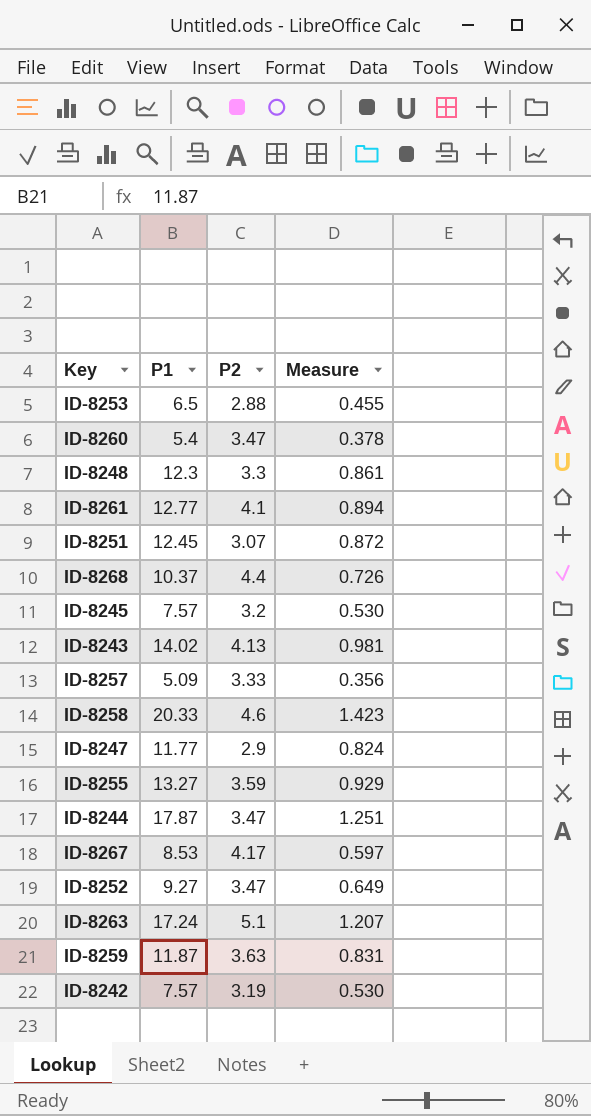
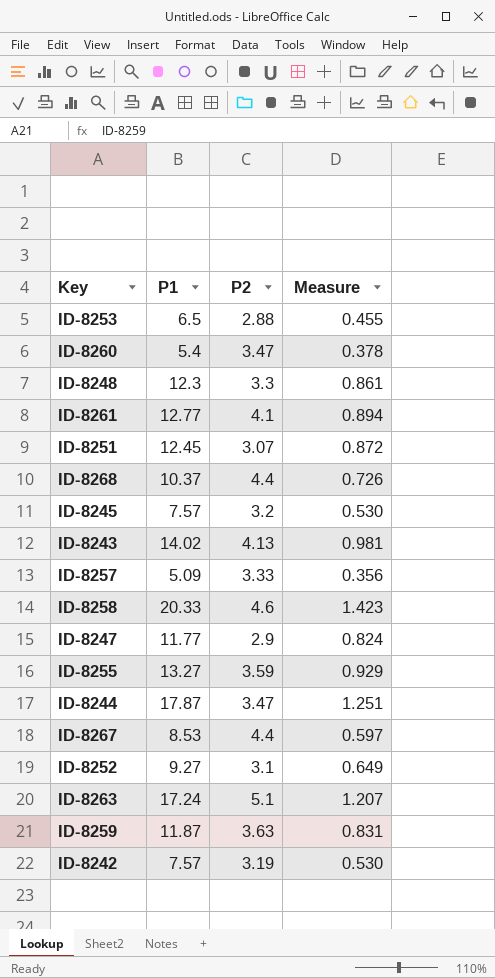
ID-8267 | P2: 4.17 -> 4.4
ID-8252 | P2: 3.47 -> 3.1

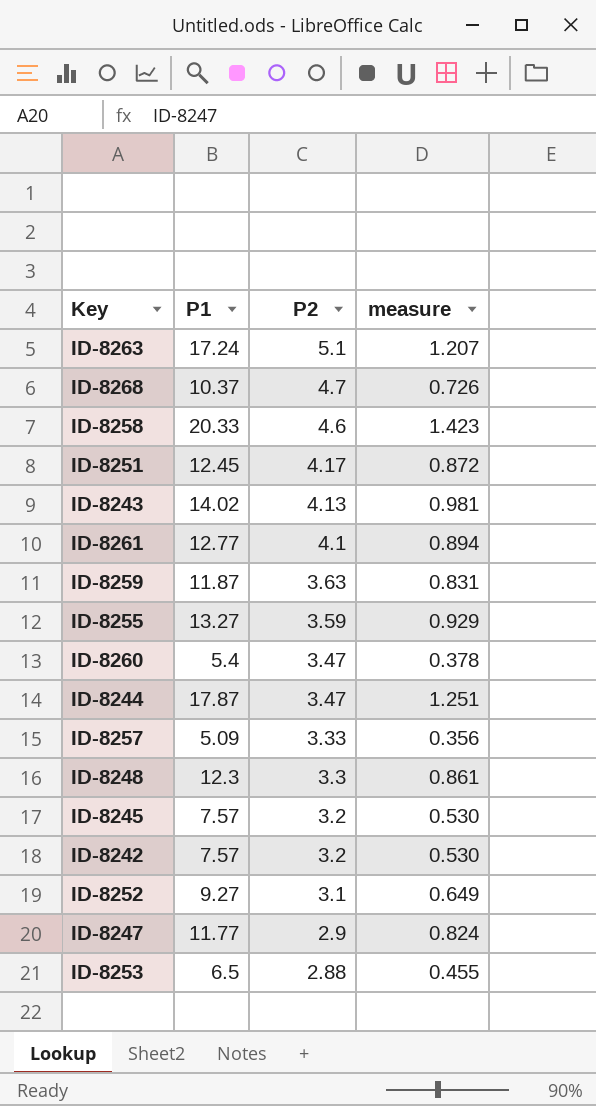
row order: none -> P2 descending
column name: Measure -> measure
row ID-8267: 8.53 | 4.4 | 0.597 -> none
ID-8268 | P2: 4.4 -> 4.7
ID-8251 | P2: 3.07 -> 4.17
ID-8242 | P2: 3.19 -> 3.2

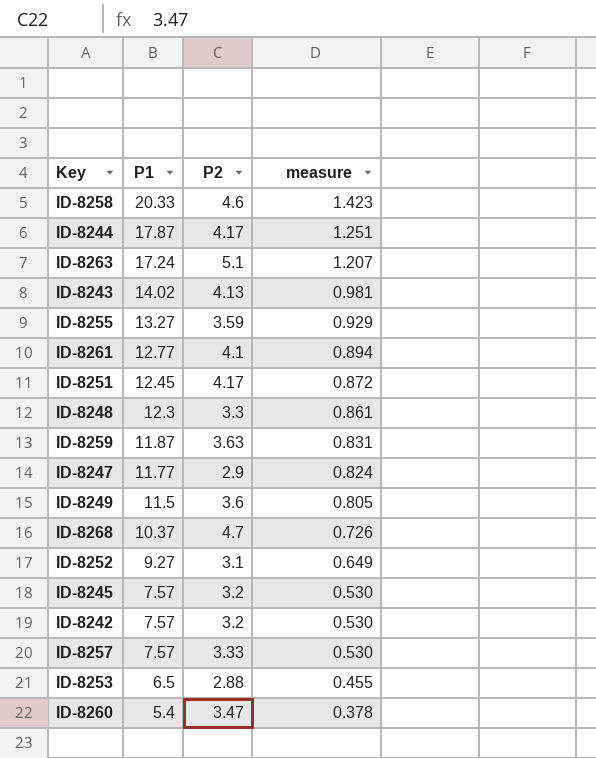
row order: P2 descending -> P1 descending
ID-8244 | P2: 3.47 -> 4.17
row ID-8249: none -> 11.5 | 3.6 | 0.805
ID-8257 | P1: 5.09 -> 7.57
ID-8257 | measure: 0.356 -> 0.530

